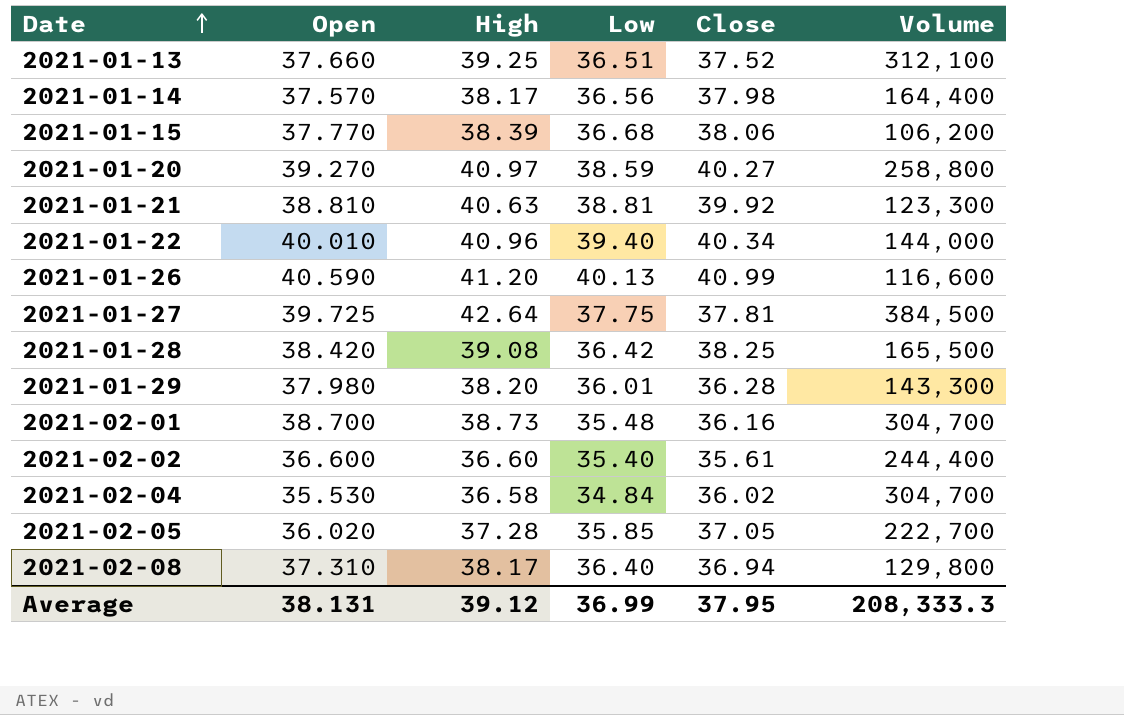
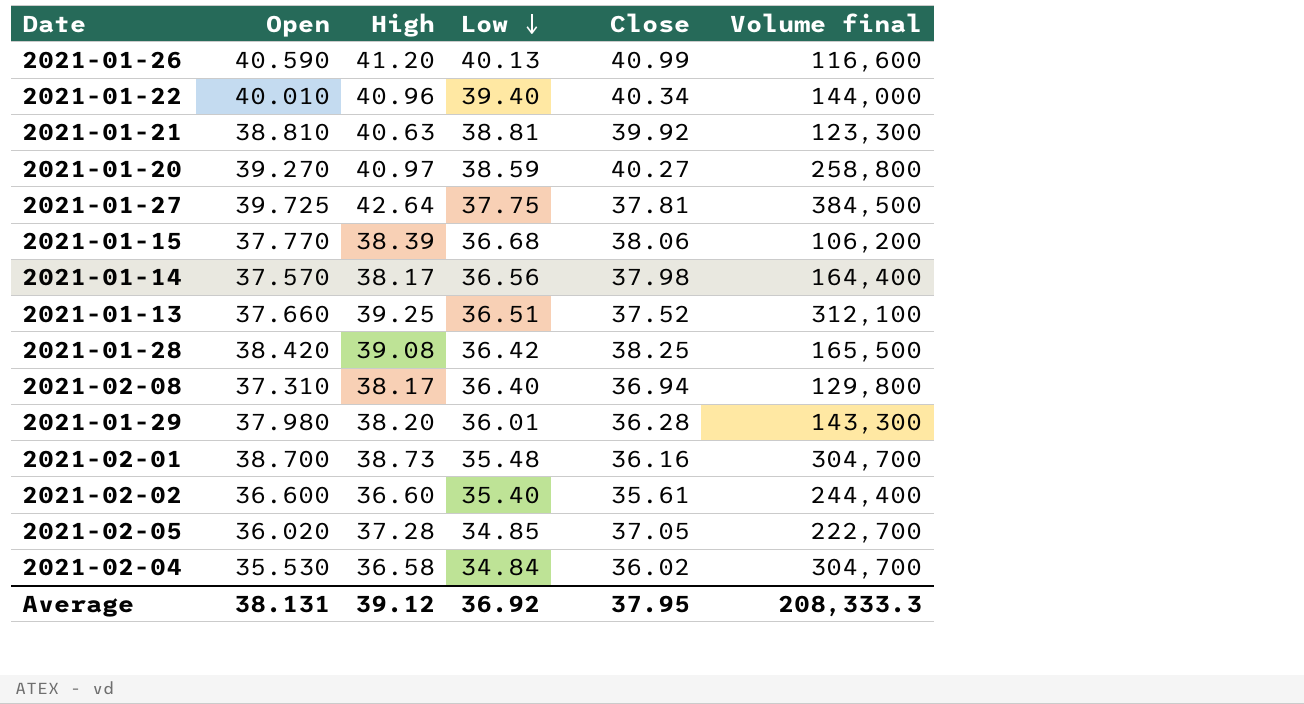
row order: Date ascending -> Low descending
column name: Volume -> Volume final
2021-02-05 | Low: 35.85 -> 34.85
Average | Low: 36.99 -> 36.92

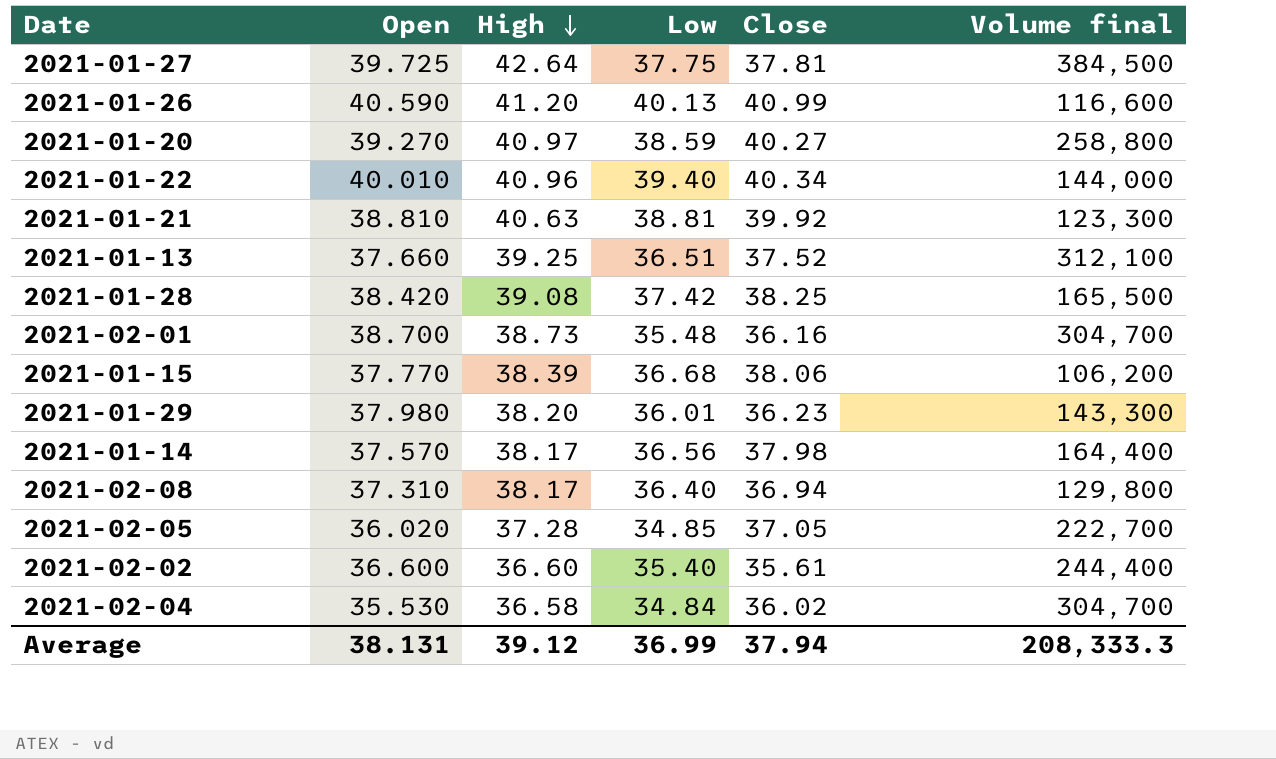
row order: Low descending -> High descending
2021-01-28 | Low: 36.42 -> 37.42
2021-01-29 | Close: 36.28 -> 36.23
Average | Low: 36.92 -> 36.99
Average | Close: 37.95 -> 37.94

